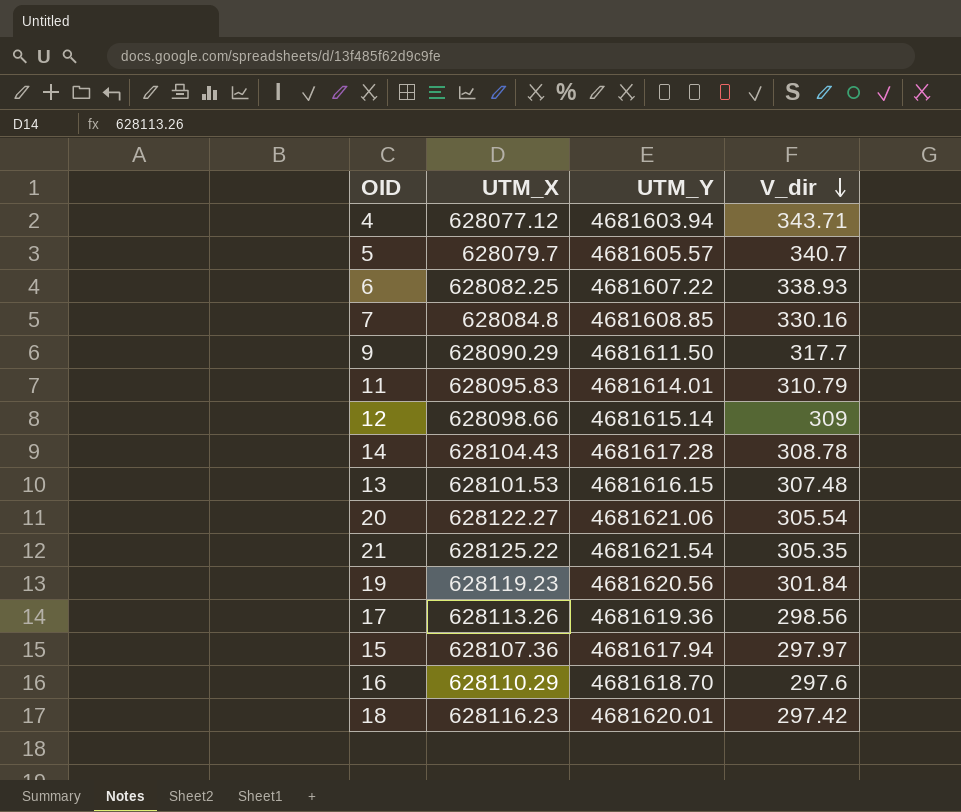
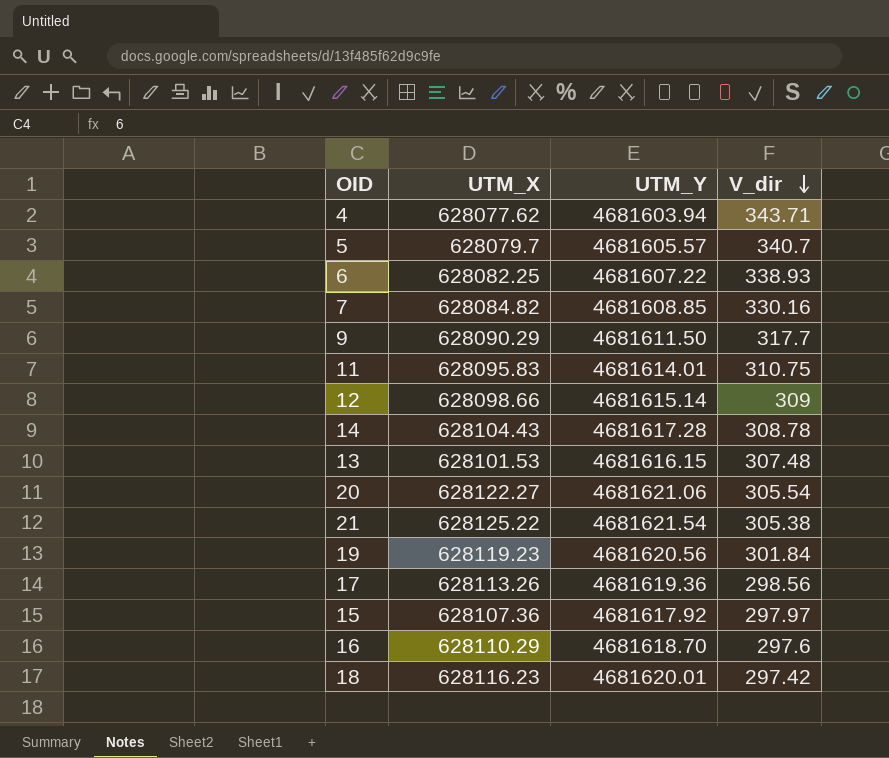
4 | UTM_X: 628077.12 -> 628077.62
7 | UTM_X: 628084.8 -> 628084.82
11 | V_dir: 310.79 -> 310.75
21 | V_dir: 305.35 -> 305.38
15 | UTM_Y: 4681617.94 -> 4681617.92

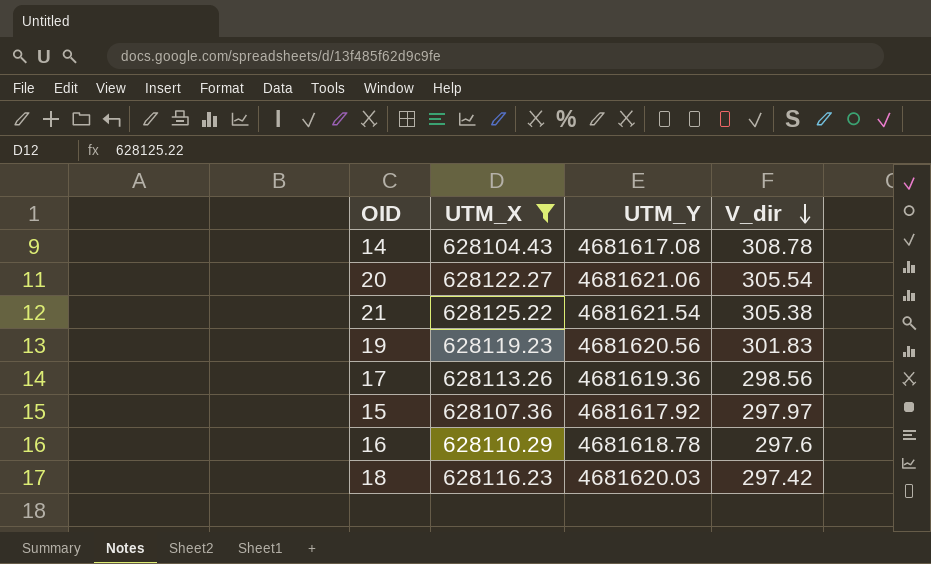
filter: none -> UTM_X >= 628104.43
14 | UTM_Y: 4681617.28 -> 4681617.08
19 | V_dir: 301.84 -> 301.83
16 | UTM_Y: 4681618.70 -> 4681618.78
18 | UTM_Y: 4681620.01 -> 4681620.03

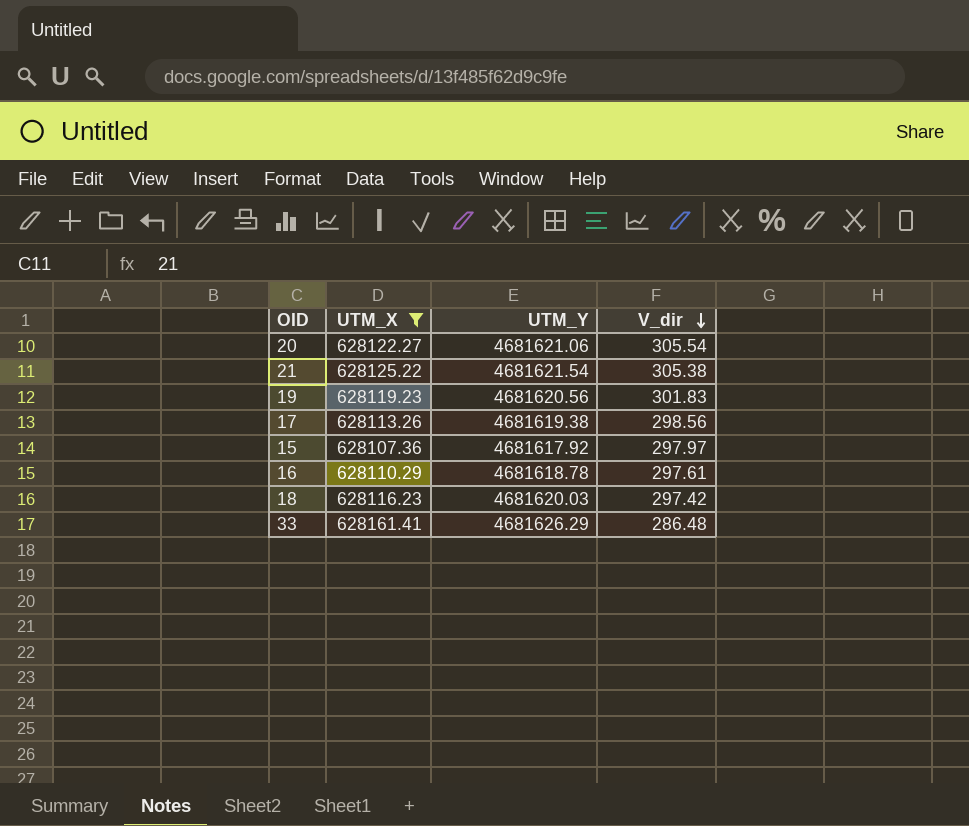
row 14: 628104.43 | 4681617.08 | 308.78 -> none
17 | UTM_Y: 4681619.36 -> 4681619.38
16 | V_dir: 297.6 -> 297.61
row 33: none -> 628161.41 | 4681626.29 | 286.48

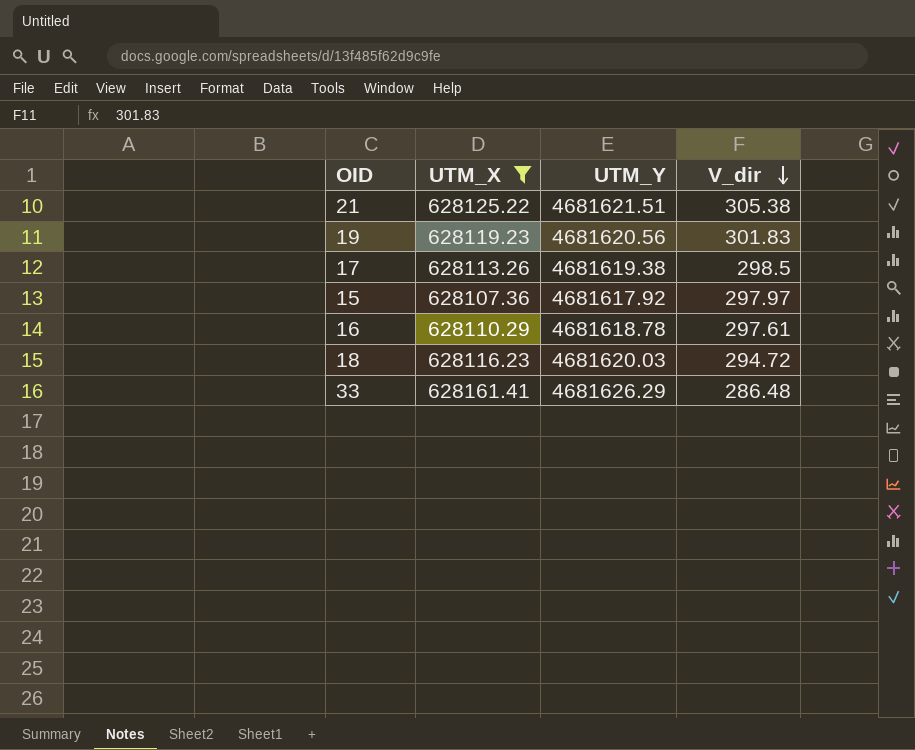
row 20: 628122.27 | 4681621.06 | 305.54 -> none
21 | UTM_Y: 4681621.54 -> 4681621.51
17 | V_dir: 298.56 -> 298.5
18 | V_dir: 297.42 -> 294.72

